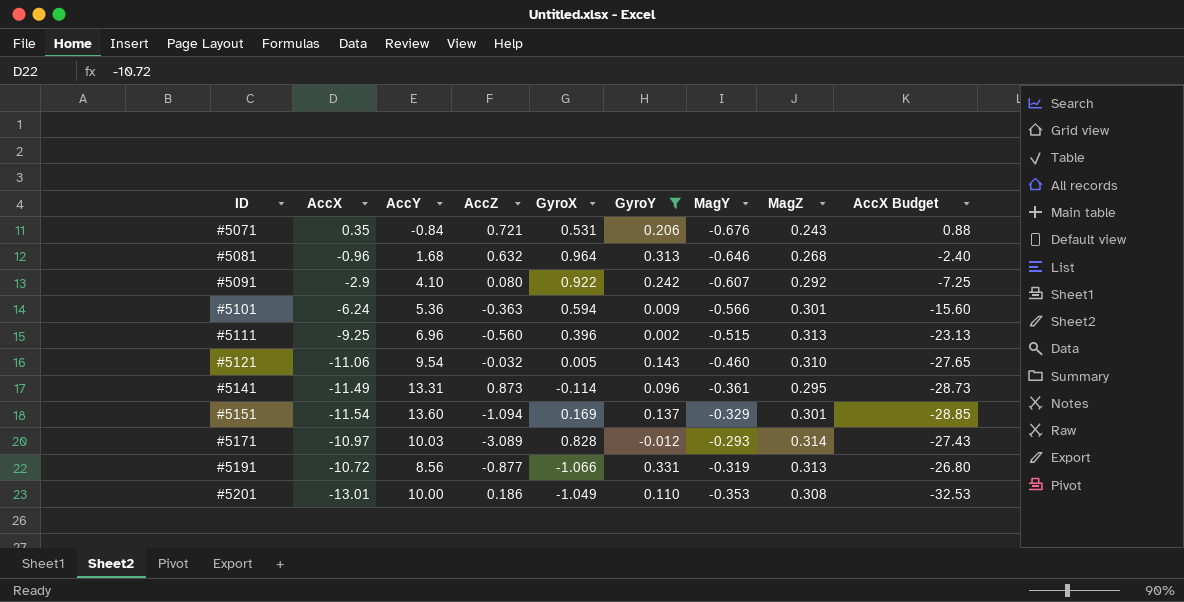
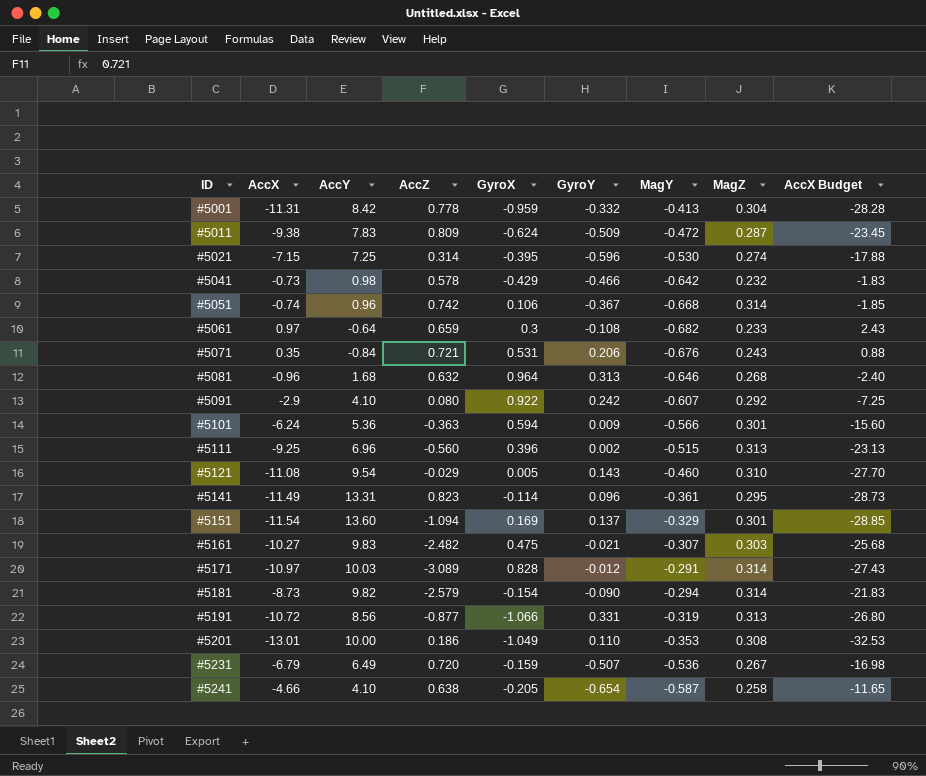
filter: GyroY >= -0.012 -> none
#5121 | AccX: -11.06 -> -11.08
#5121 | AccZ: -0.032 -> -0.029
#5121 | AccX Budget: -27.65 -> -27.70
#5141 | AccZ: 0.873 -> 0.823
#5171 | MagY: -0.293 -> -0.291

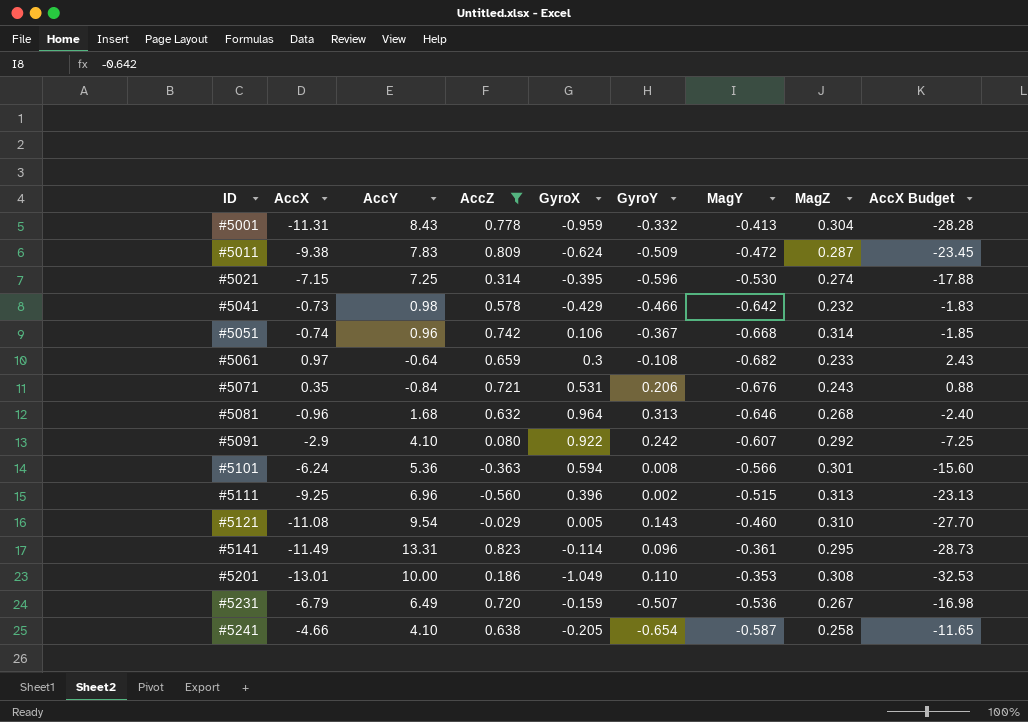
filter: none -> AccZ >= -0.560
#5001 | AccY: 8.42 -> 8.43
#5101 | GyroY: 0.009 -> 0.008

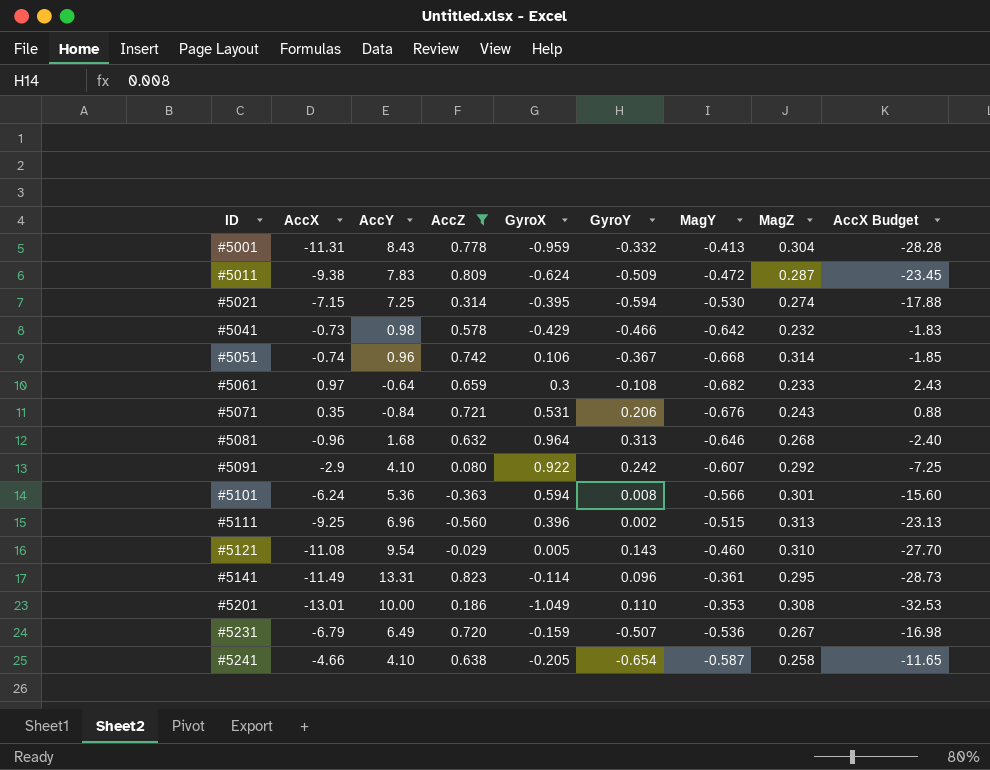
#5021 | GyroY: -0.596 -> -0.594

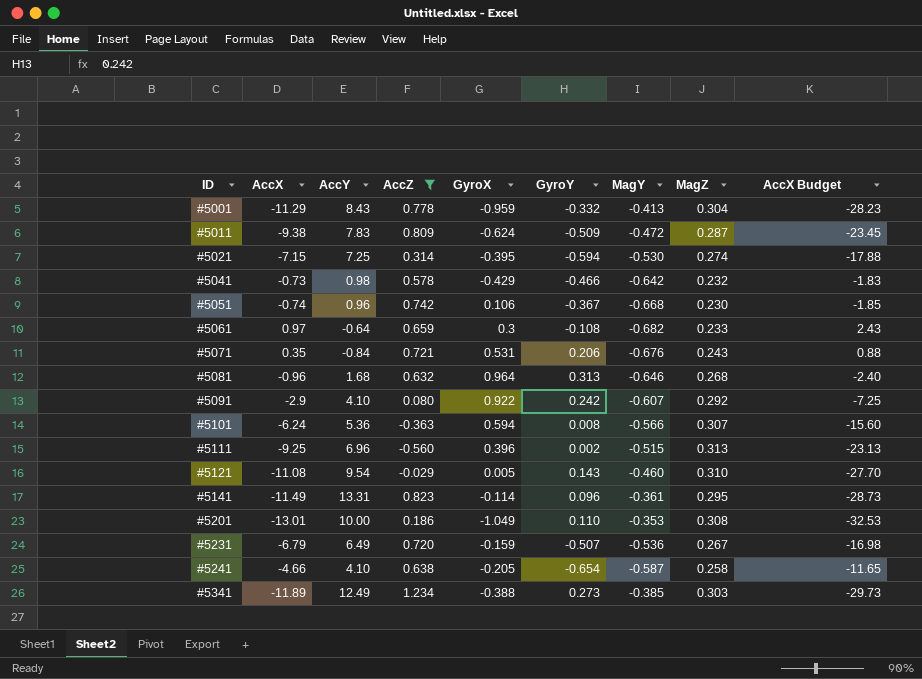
#5001 | AccX: -11.31 -> -11.29
#5001 | AccX Budget: -28.28 -> -28.23
#5051 | MagZ: 0.314 -> 0.230
#5101 | MagZ: 0.301 -> 0.307
row #5341: none -> -11.89 | 12.49 | 1.234 | -0.388 | 0.273 | -0.385 | 0.303 | -29.73

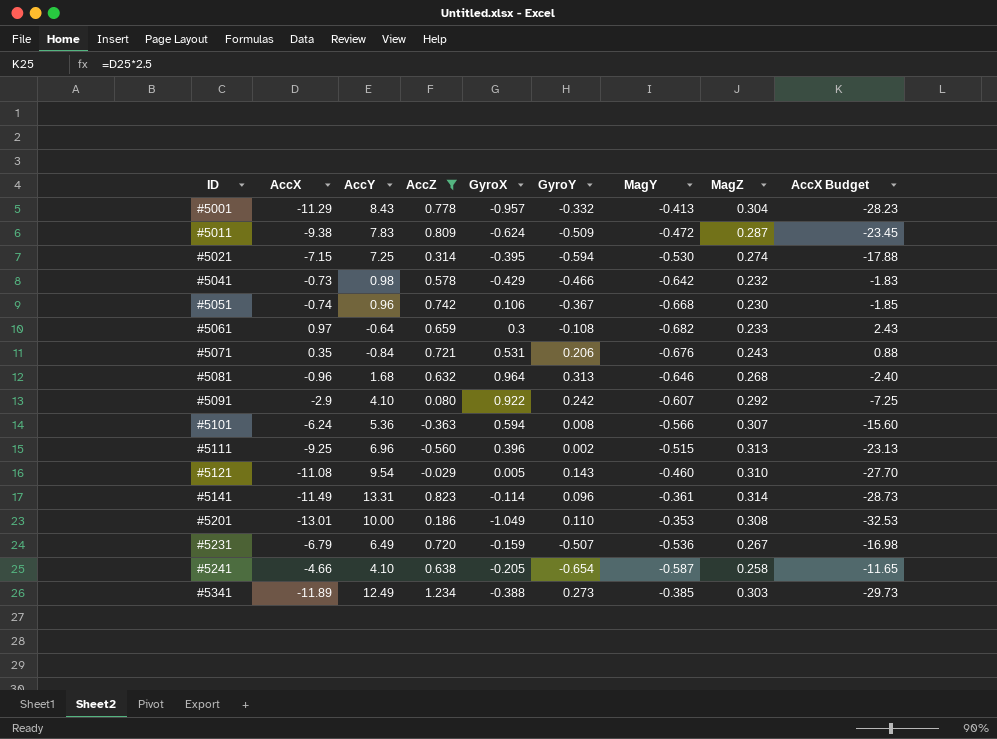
#5001 | GyroX: -0.959 -> -0.957
#5141 | MagZ: 0.295 -> 0.314

